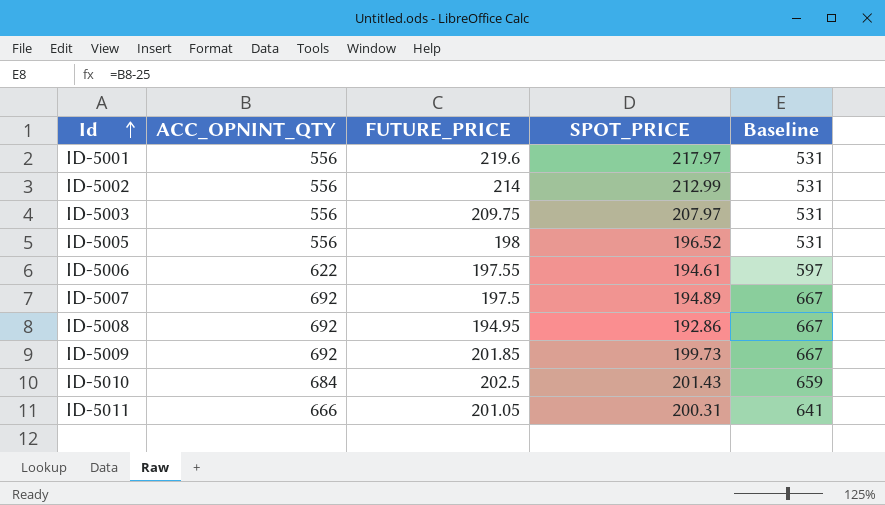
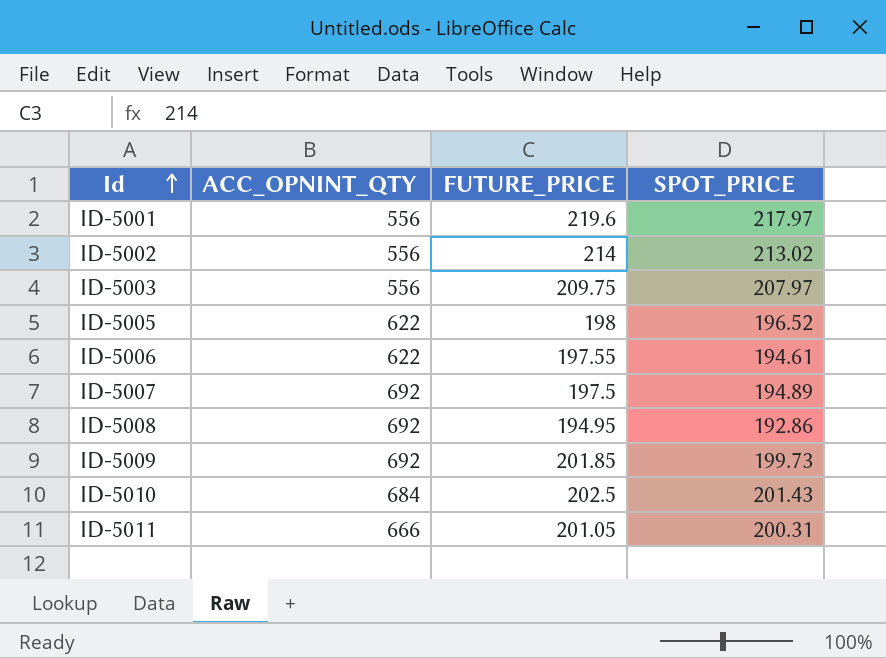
column Baseline | formula: [ACC_OPNINT_QTY] - 25 -> none
ID-5002 | SPOT_PRICE: 212.99 -> 213.02
ID-5005 | ACC_OPNINT_QTY: 556 -> 622

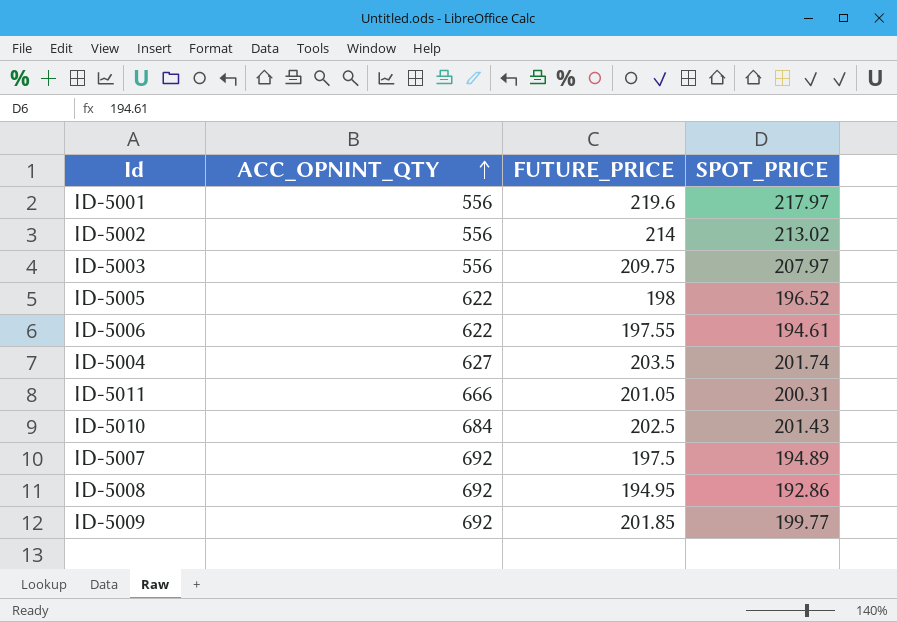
row order: Id ascending -> ACC_OPNINT_QTY ascending
row ID-5004: none -> 627 | 203.5 | 201.74
ID-5009 | SPOT_PRICE: 199.73 -> 199.77

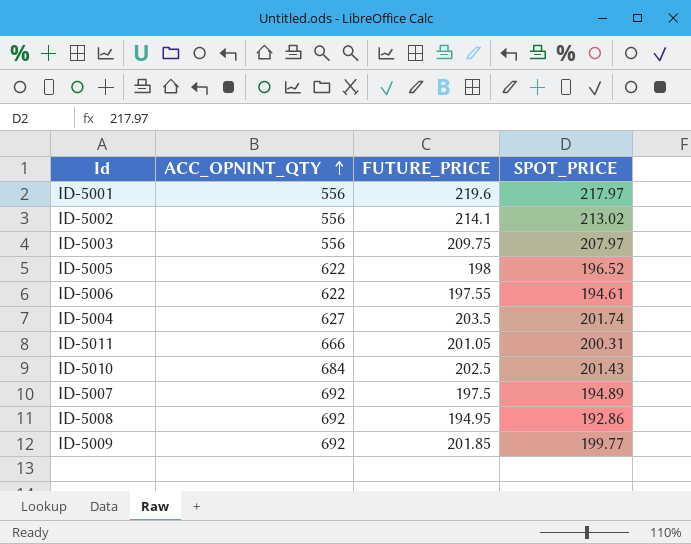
ID-5002 | FUTURE_PRICE: 214 -> 214.1

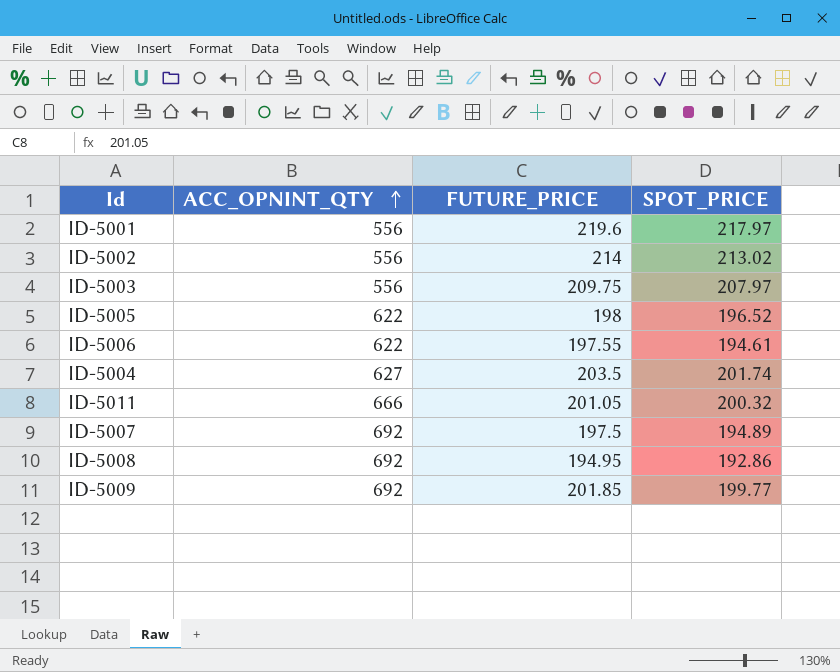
row ID-5010: 684 | 202.5 | 201.43 -> none
ID-5002 | FUTURE_PRICE: 214.1 -> 214
ID-5011 | SPOT_PRICE: 200.31 -> 200.32

